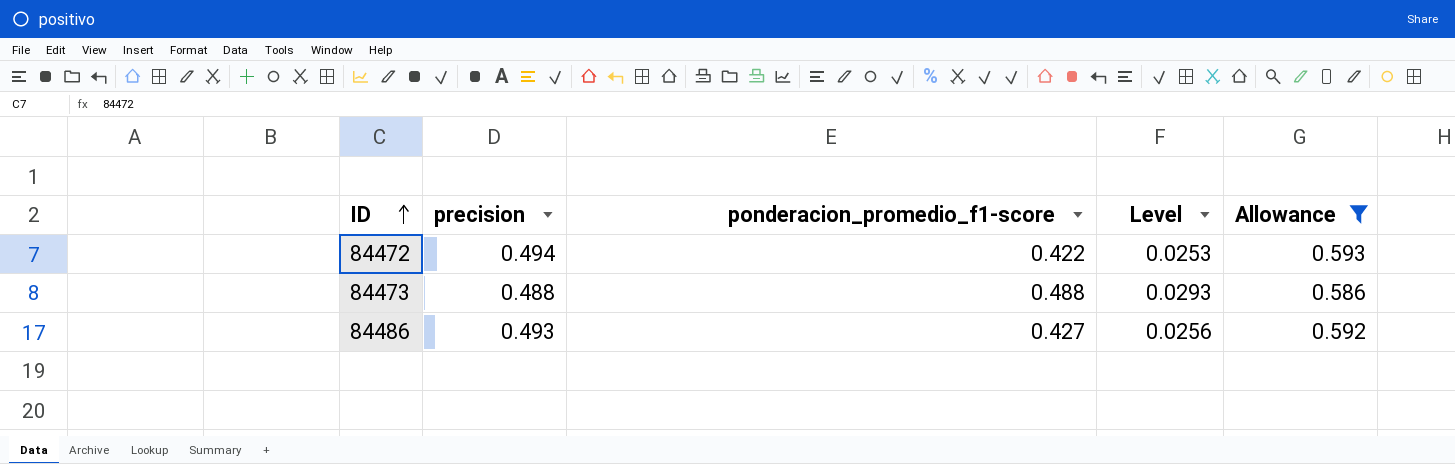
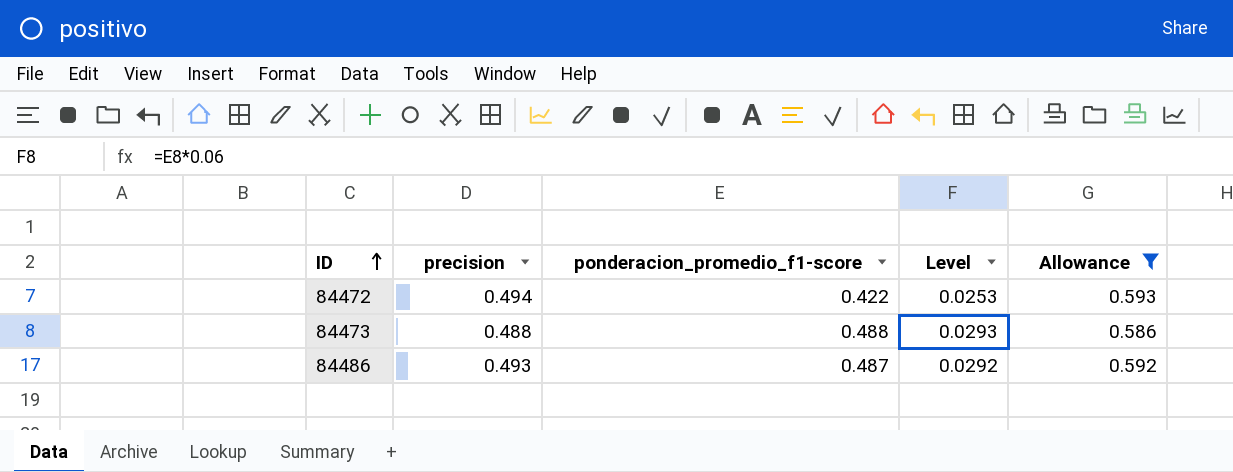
84486 | ponderacion_promedio_f1-score: 0.427 -> 0.487
84486 | Level: 0.0256 -> 0.0292

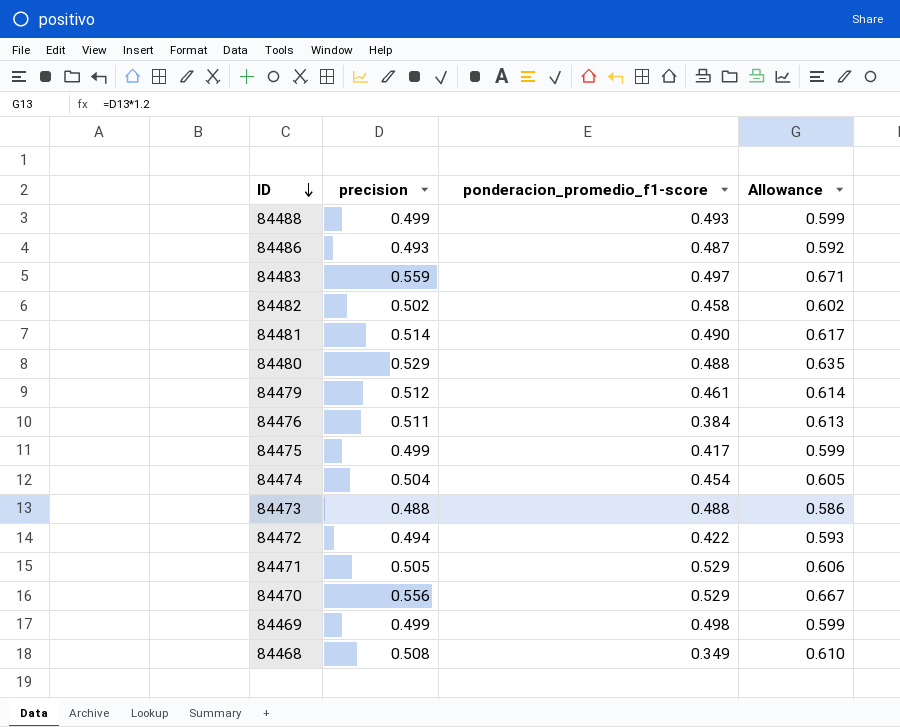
filter: Allowance <= 0.593 -> none
row order: ID ascending -> ID descending
column Level | formula: [ponderacion_promedio_f1-score] * 0.06 -> none

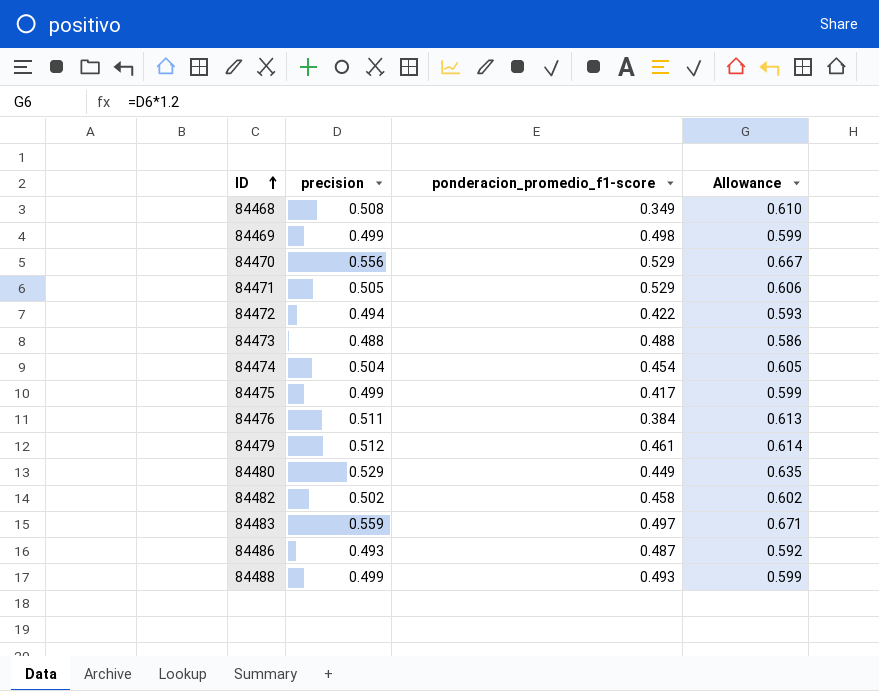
row order: ID descending -> ID ascending
row 84481: 0.514 | 0.490 | 0.617 -> none
84480 | ponderacion_promedio_f1-score: 0.488 -> 0.449

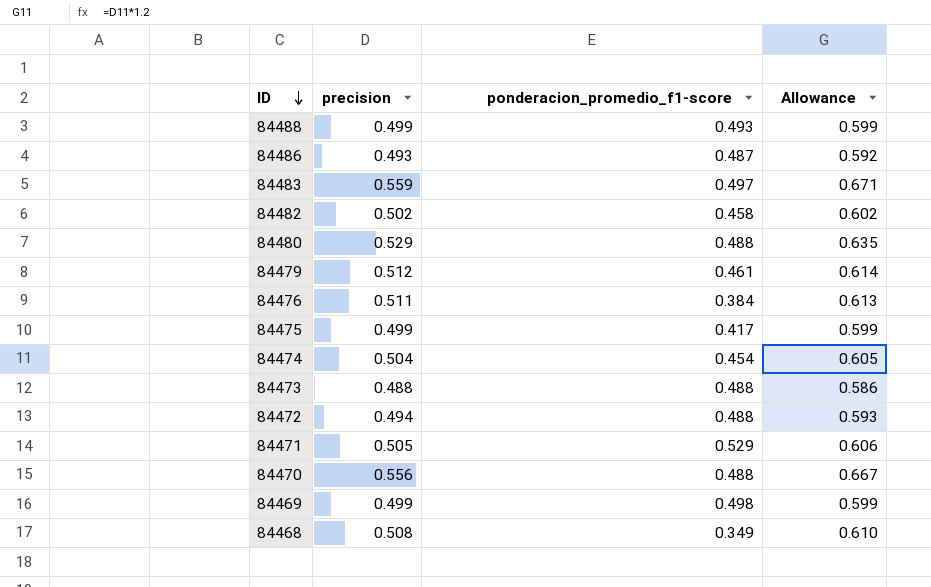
row order: ID ascending -> ID descending
84480 | ponderacion_promedio_f1-score: 0.449 -> 0.488
84472 | ponderacion_promedio_f1-score: 0.422 -> 0.488
84470 | ponderacion_promedio_f1-score: 0.529 -> 0.488

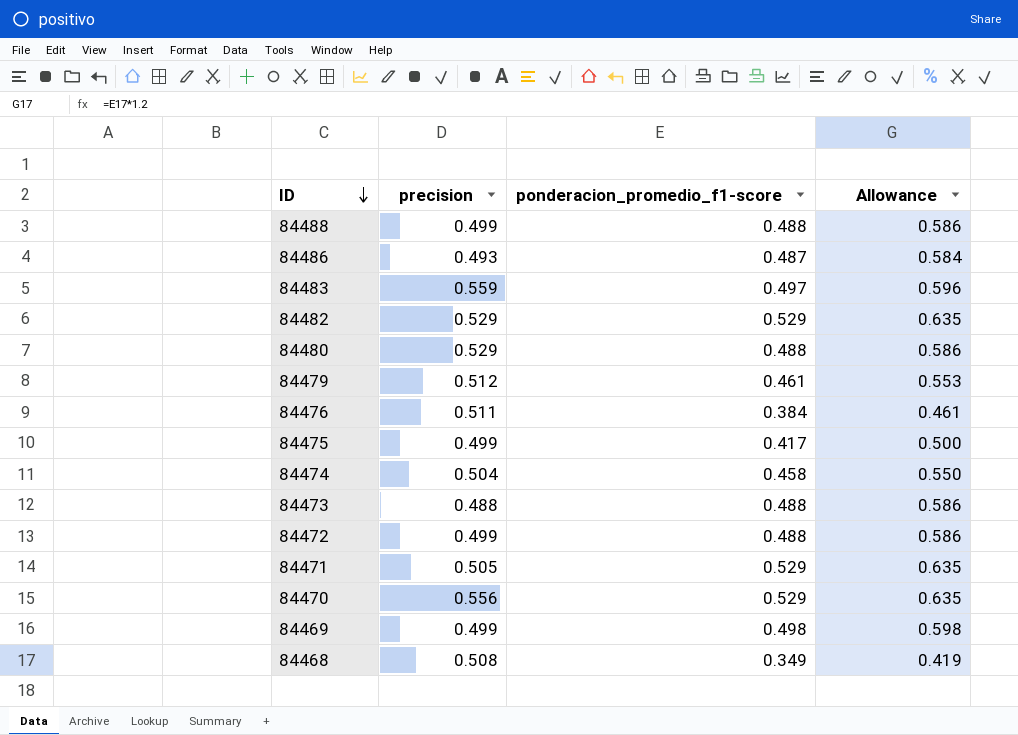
column Allowance | formula: [precision] * 1.2 -> [ponderacion_promedio_f1-score] * 1.2
84488 | ponderacion_promedio_f1-score: 0.493 -> 0.488
84482 | precision: 0.502 -> 0.529
84482 | ponderacion_promedio_f1-score: 0.458 -> 0.529
84474 | ponderacion_promedio_f1-score: 0.454 -> 0.458
84472 | precision: 0.494 -> 0.499
84470 | ponderacion_promedio_f1-score: 0.488 -> 0.529

